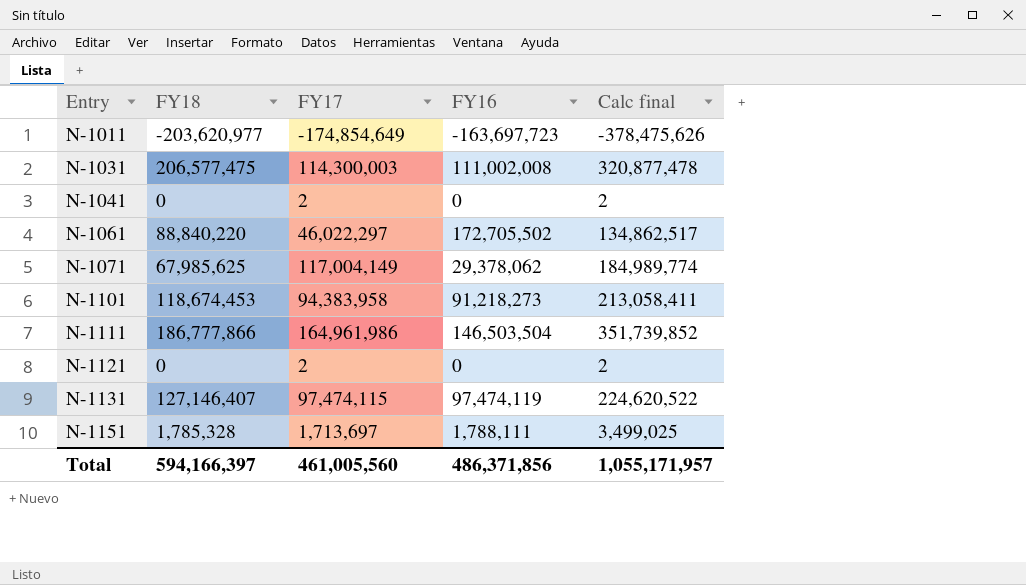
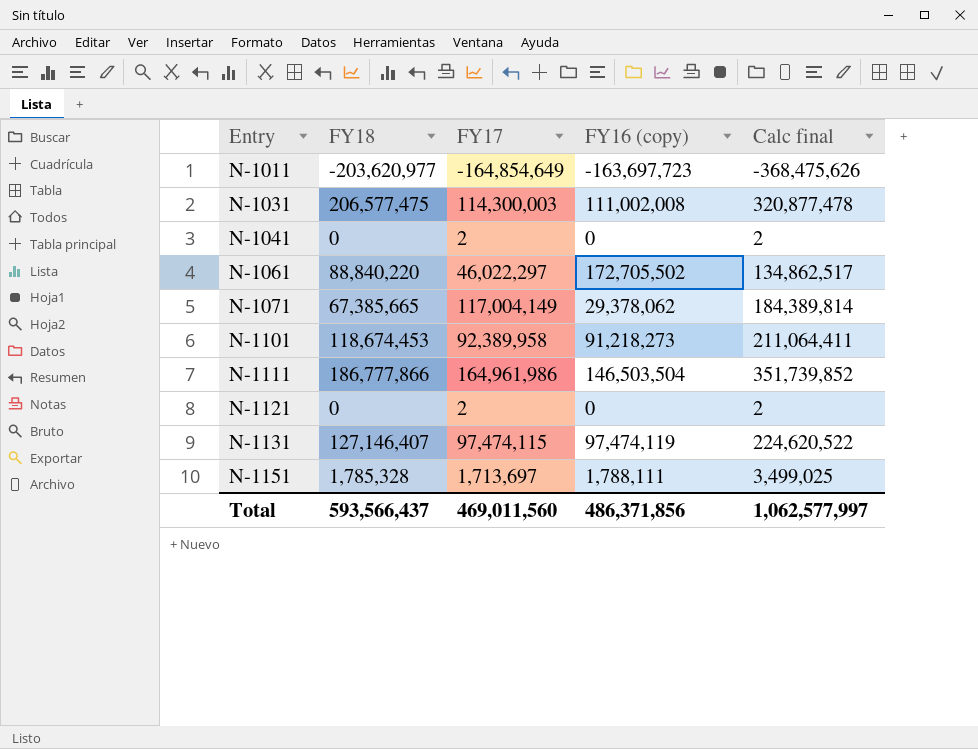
column name: FY16 -> FY16 (copy)
N-1011 | FY17: -174,854,649 -> -164,854,649
N-1011 | Calc final: -378,475,626 -> -368,475,626
N-1071 | FY18: 67,985,625 -> 67,385,665
N-1071 | Calc final: 184,989,774 -> 184,389,814
N-1101 | FY17: 94,383,958 -> 92,389,958
N-1101 | Calc final: 213,058,411 -> 211,064,411
Total | FY18: 594,166,397 -> 593,566,437
Total | FY17: 461,005,560 -> 469,011,560
Total | Calc final: 1,055,171,957 -> 1,062,577,997

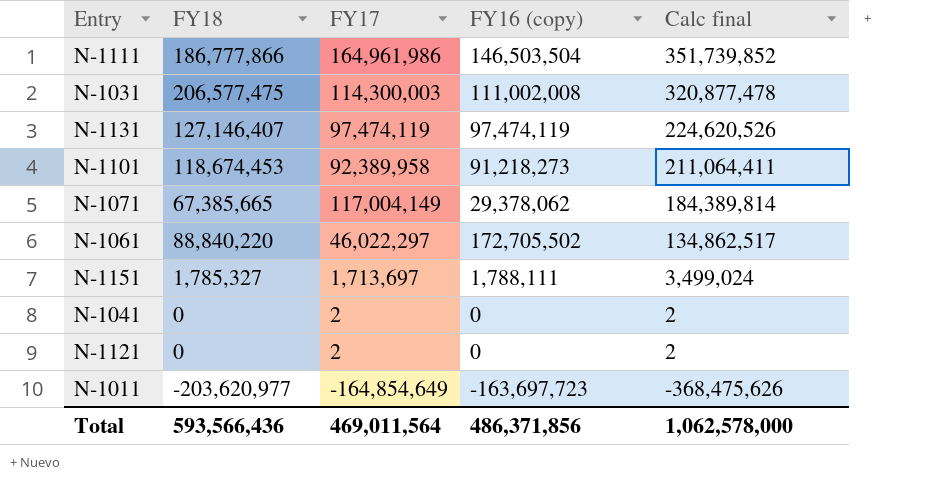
row order: Entry ascending -> Calc final descending
N-1131 | FY17: 97,474,115 -> 97,474,119
N-1131 | Calc final: 224,620,522 -> 224,620,526
N-1151 | FY18: 1,785,328 -> 1,785,327
N-1151 | Calc final: 3,499,025 -> 3,499,024
Total | FY18: 593,566,437 -> 593,566,436
Total | FY17: 469,011,560 -> 469,011,564
Total | Calc final: 1,062,577,997 -> 1,062,578,000

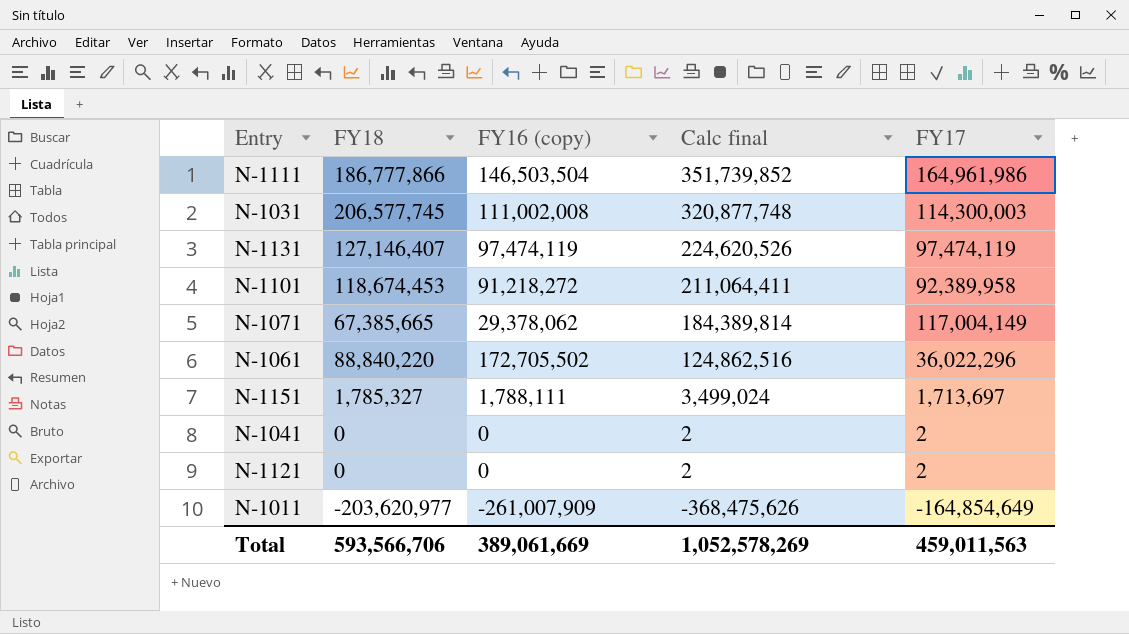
column FY17 | position: 3 -> 5
N-1031 | FY18: 206,577,475 -> 206,577,745
N-1031 | Calc final: 320,877,478 -> 320,877,748
N-1101 | FY16 (copy): 91,218,273 -> 91,218,272
N-1061 | Calc final: 134,862,517 -> 124,862,516
N-1061 | FY17: 46,022,297 -> 36,022,296
N-1011 | FY16 (copy): -163,697,723 -> -261,007,909
Total | FY18: 593,566,436 -> 593,566,706
Total | FY16 (copy): 486,371,856 -> 389,061,669
Total | Calc final: 1,062,578,000 -> 1,052,578,269
Total | FY17: 469,011,564 -> 459,011,563

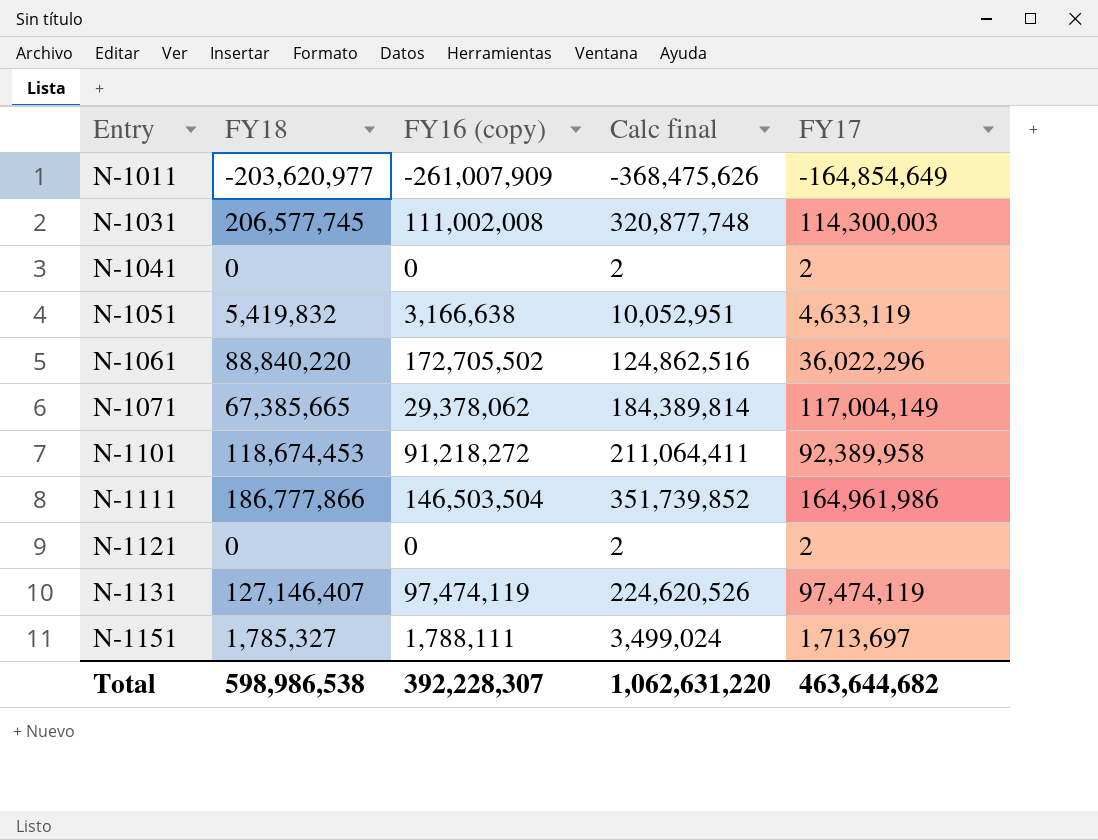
row order: Calc final descending -> Entry ascending
row N-1051: none -> 5,419,832 | 3,166,638 | 10,052,951 | 4,633,119
Total | FY18: 593,566,706 -> 598,986,538
Total | FY16 (copy): 389,061,669 -> 392,228,307
Total | Calc final: 1,052,578,269 -> 1,062,631,220
Total | FY17: 459,011,563 -> 463,644,682

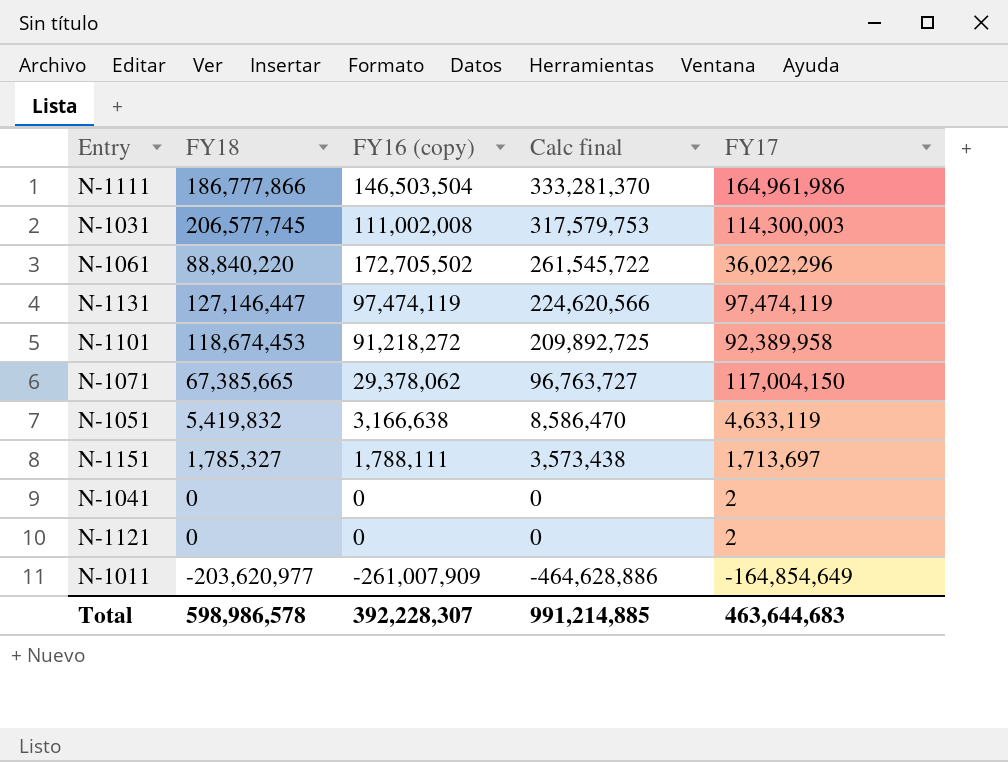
row order: Entry ascending -> Calc final descending
column Calc final | formula: [FY18] + [FY17] -> [FY18] + [FY16 (copy)]
N-1131 | FY18: 127,146,407 -> 127,146,447
N-1071 | FY17: 117,004,149 -> 117,004,150
Total | FY18: 598,986,538 -> 598,986,578
Total | Calc final: 1,062,631,220 -> 991,214,885
Total | FY17: 463,644,682 -> 463,644,683

